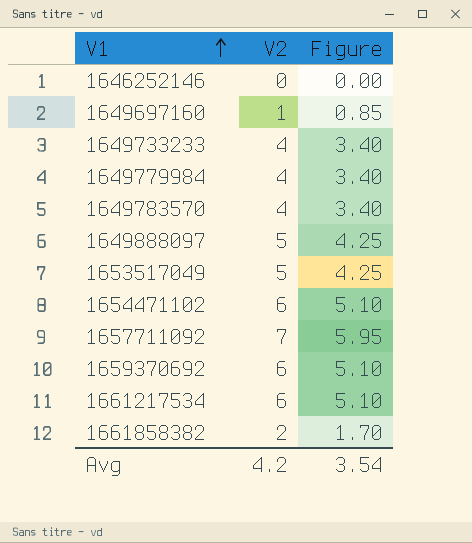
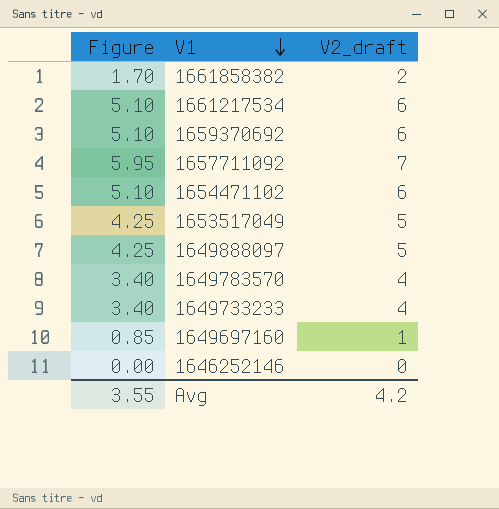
row order: V1 ascending -> V1 descending
column Figure | position: 3 -> 1
column name: V2 -> V2_draft
row 1649779984: 4 | 3.40 -> none
Avg | Figure: 3.54 -> 3.55

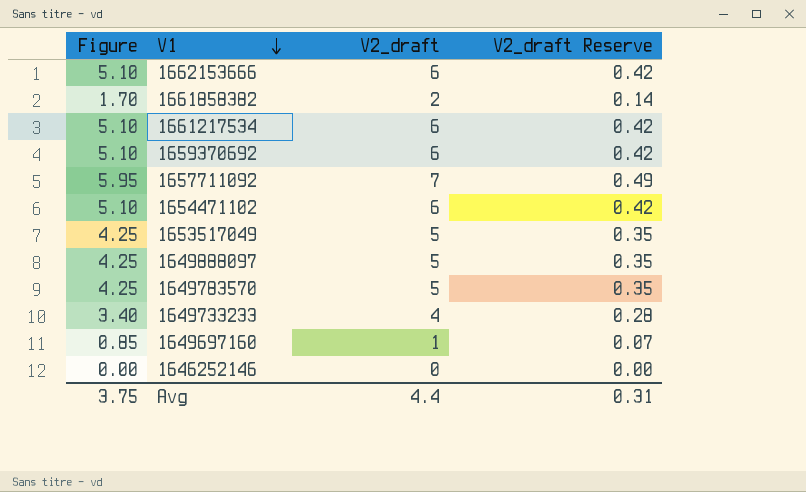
column V2_draft Reserve | formula: none -> [V2_draft] * 0.07
row 1662153666: none -> 5.10 | 6 | 0.42
1649783570 | Figure: 3.40 -> 4.25
1649783570 | V2_draft: 4 -> 5
Avg | Figure: 3.55 -> 3.75
Avg | V2_draft: 4.2 -> 4.4

